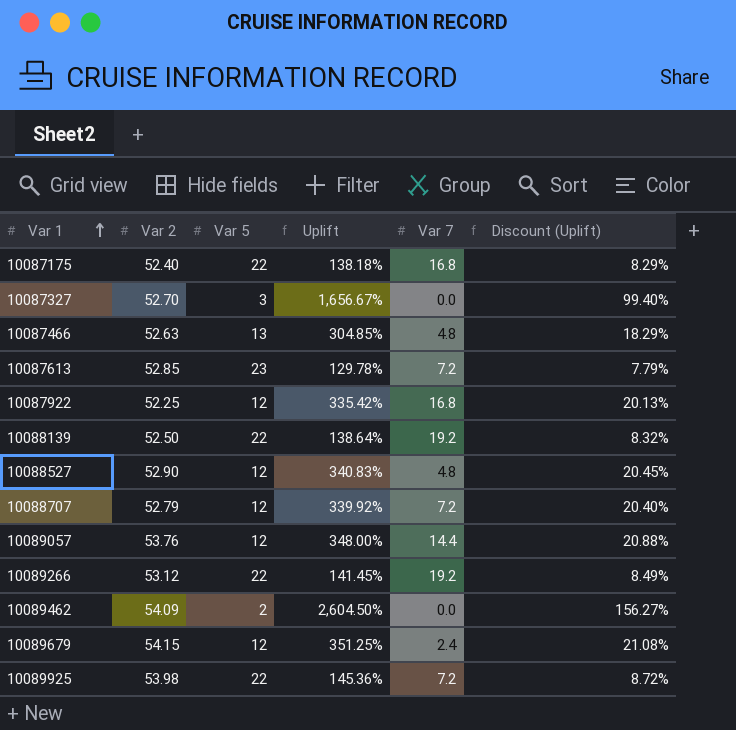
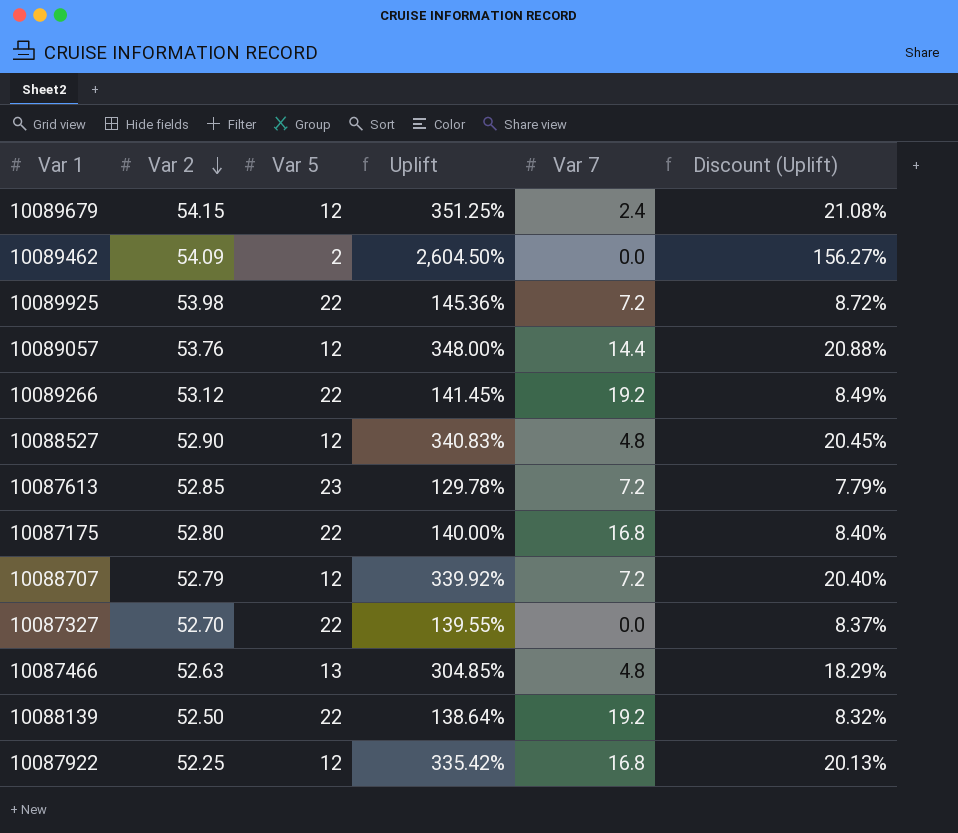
row order: Var 1 ascending -> Var 2 descending
10087175 | Var 2: 52.40 -> 52.80
10087175 | Uplift: 138.18% -> 140.00%
10087175 | Discount (Uplift): 8.29% -> 8.40%
10087327 | Var 5: 3 -> 22
10087327 | Uplift: 1,656.67% -> 139.55%
10087327 | Discount (Uplift): 99.40% -> 8.37%

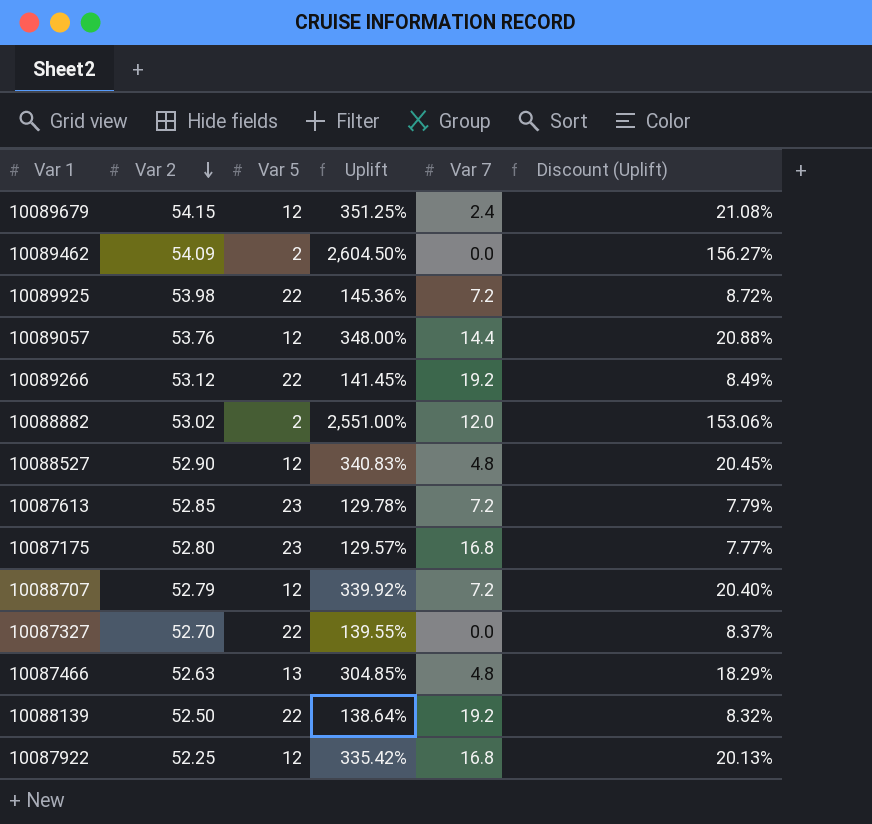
row 10088882: none -> 53.02 | 2 | 2,551.00% | 12.0 | 153.06%
10087175 | Var 5: 22 -> 23
10087175 | Uplift: 140.00% -> 129.57%
10087175 | Discount (Uplift): 8.40% -> 7.77%

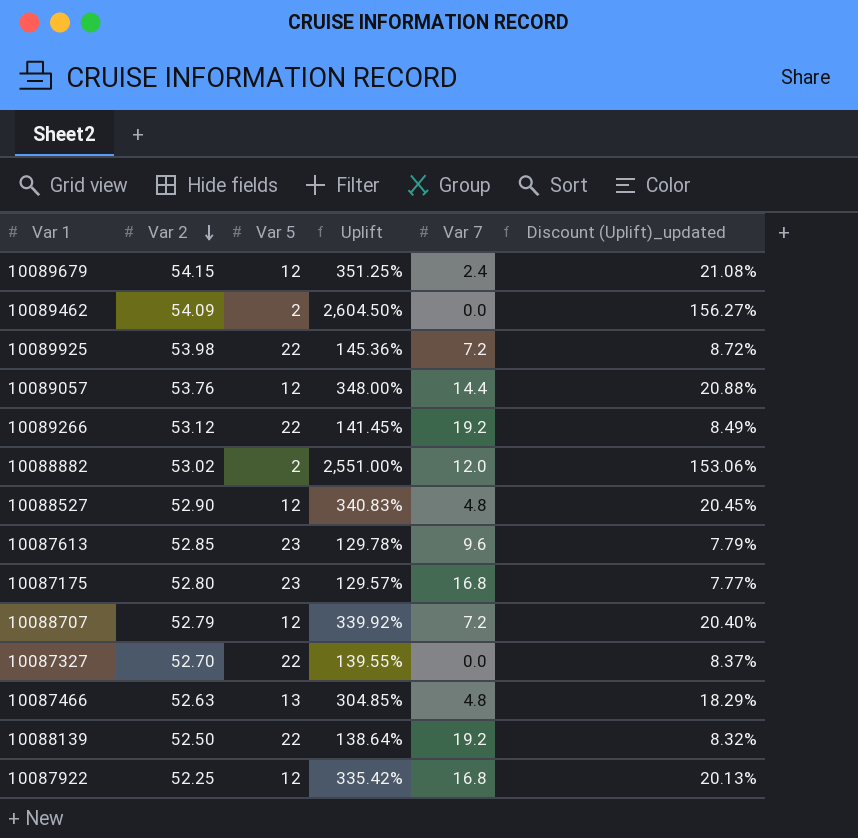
column name: Discount (Uplift) -> Discount (Uplift)_updated
10087613 | Var 7: 7.2 -> 9.6

